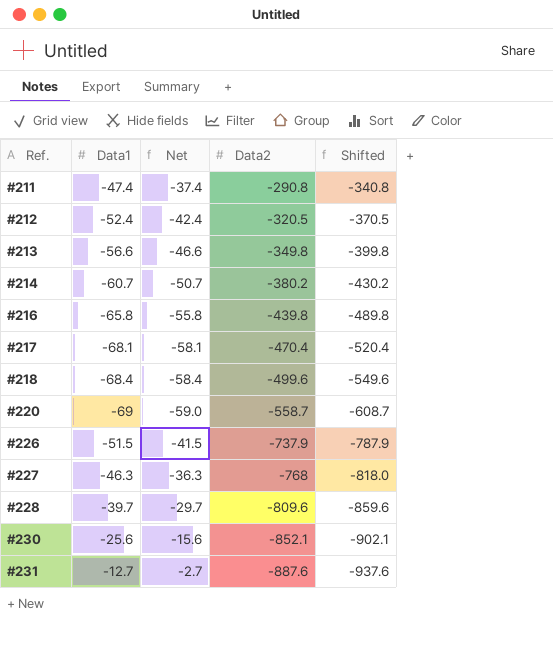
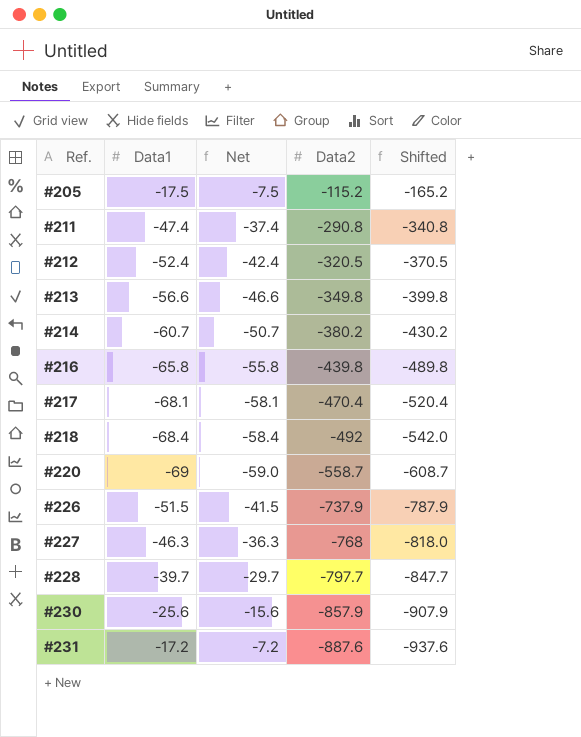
row #205: none -> -17.5 | -7.5 | -115.2 | -165.2
#218 | Data2: -499.6 -> -492
#218 | Shifted: -549.6 -> -542.0
#228 | Data2: -809.6 -> -797.7
#228 | Shifted: -859.6 -> -847.7
#230 | Data2: -852.1 -> -857.9
#230 | Shifted: -902.1 -> -907.9
#231 | Data1: -12.7 -> -17.2
#231 | Net: -2.7 -> -7.2

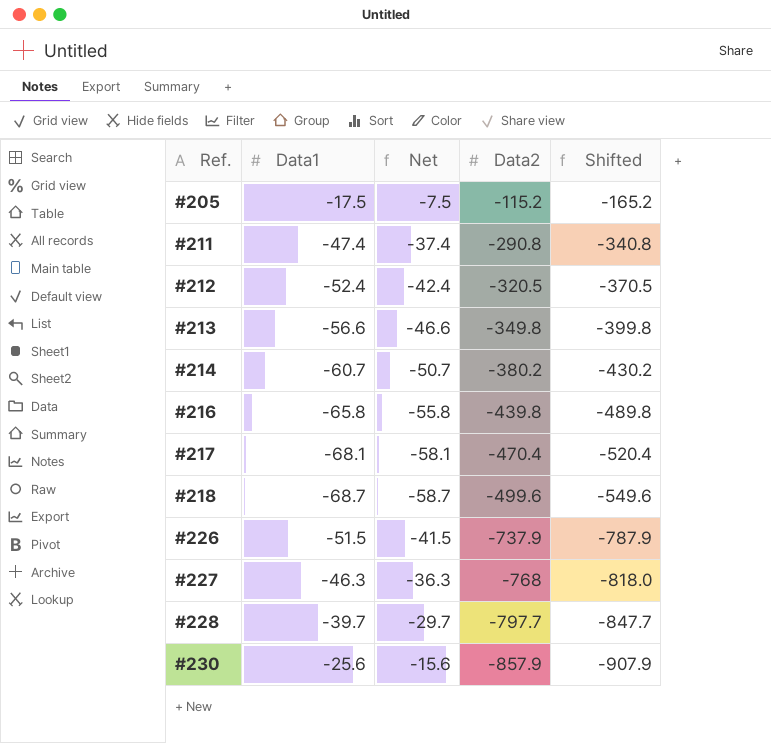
row #220: -69 | -59.0 | -558.7 | -608.7 -> none
row #231: -17.2 | -7.2 | -887.6 | -937.6 -> none
#218 | Data1: -68.4 -> -68.7
#218 | Net: -58.4 -> -58.7
#218 | Data2: -492 -> -499.6
#218 | Shifted: -542.0 -> -549.6

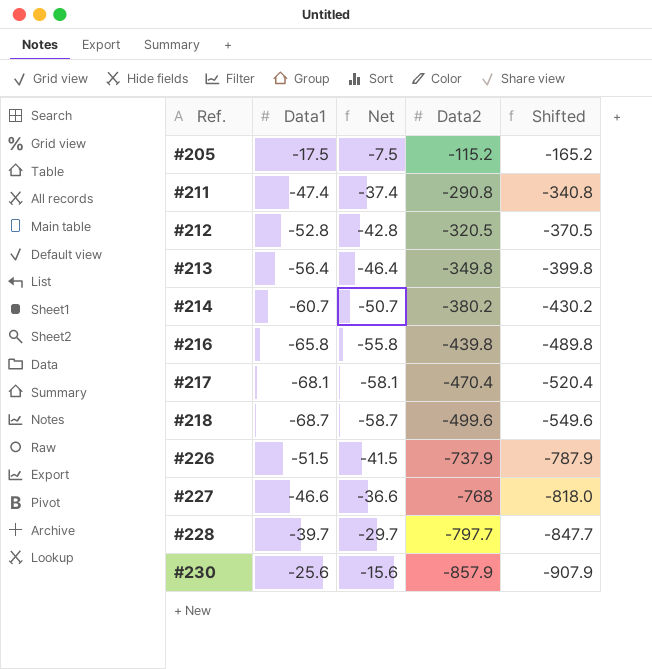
#212 | Data1: -52.4 -> -52.8
#212 | Net: -42.4 -> -42.8
#213 | Data1: -56.6 -> -56.4
#213 | Net: -46.6 -> -46.4
#227 | Data1: -46.3 -> -46.6
#227 | Net: -36.3 -> -36.6

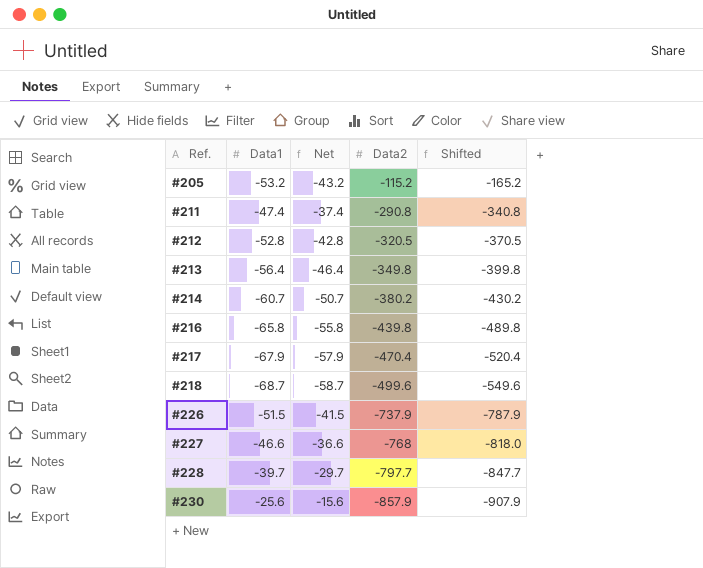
#205 | Data1: -17.5 -> -53.2
#205 | Net: -7.5 -> -43.2
#217 | Data1: -68.1 -> -67.9
#217 | Net: -58.1 -> -57.9

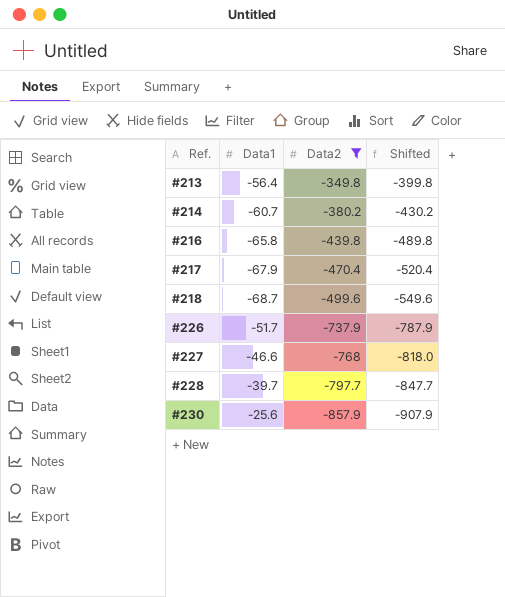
filter: none -> Data2 <= -349.8
column Net | formula: [Data1] + 10 -> none
#226 | Data1: -51.5 -> -51.7

